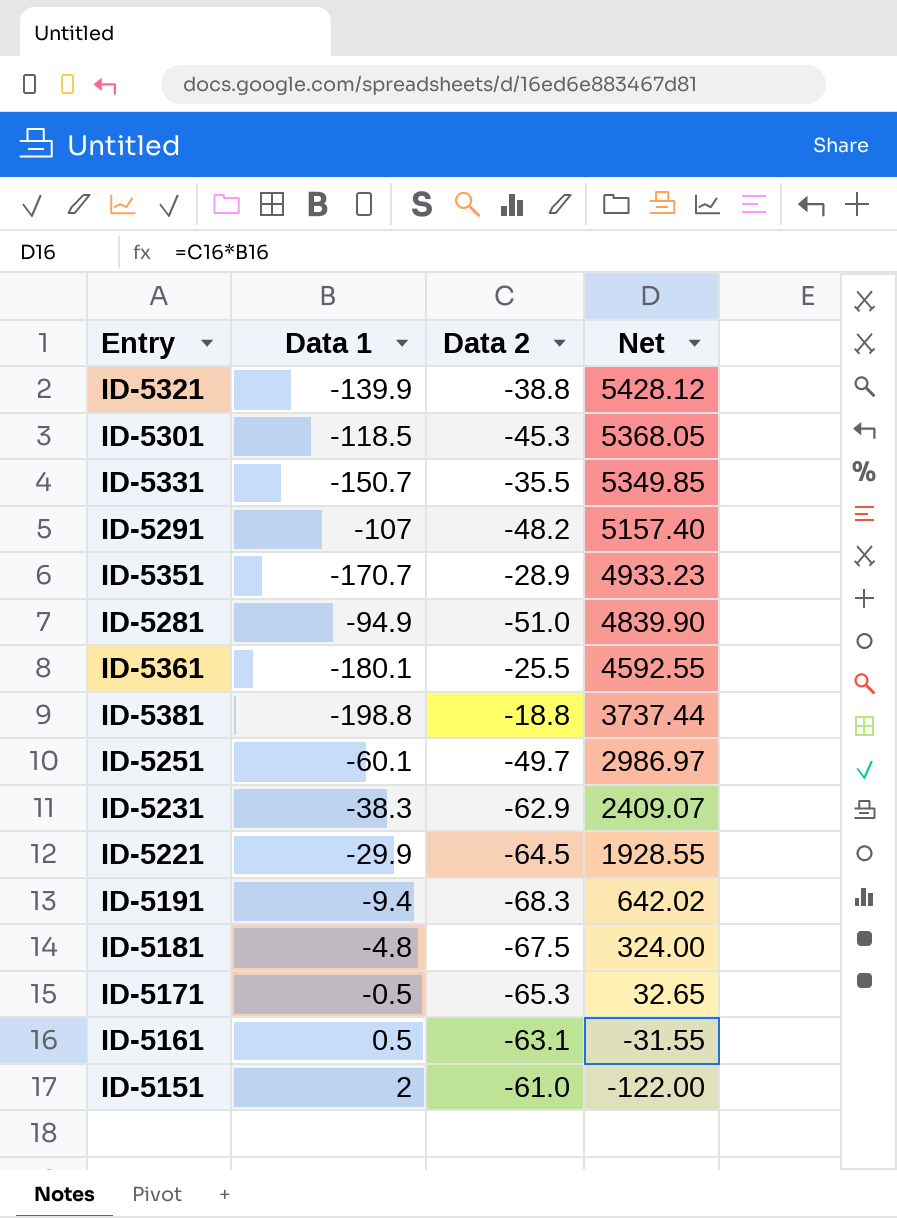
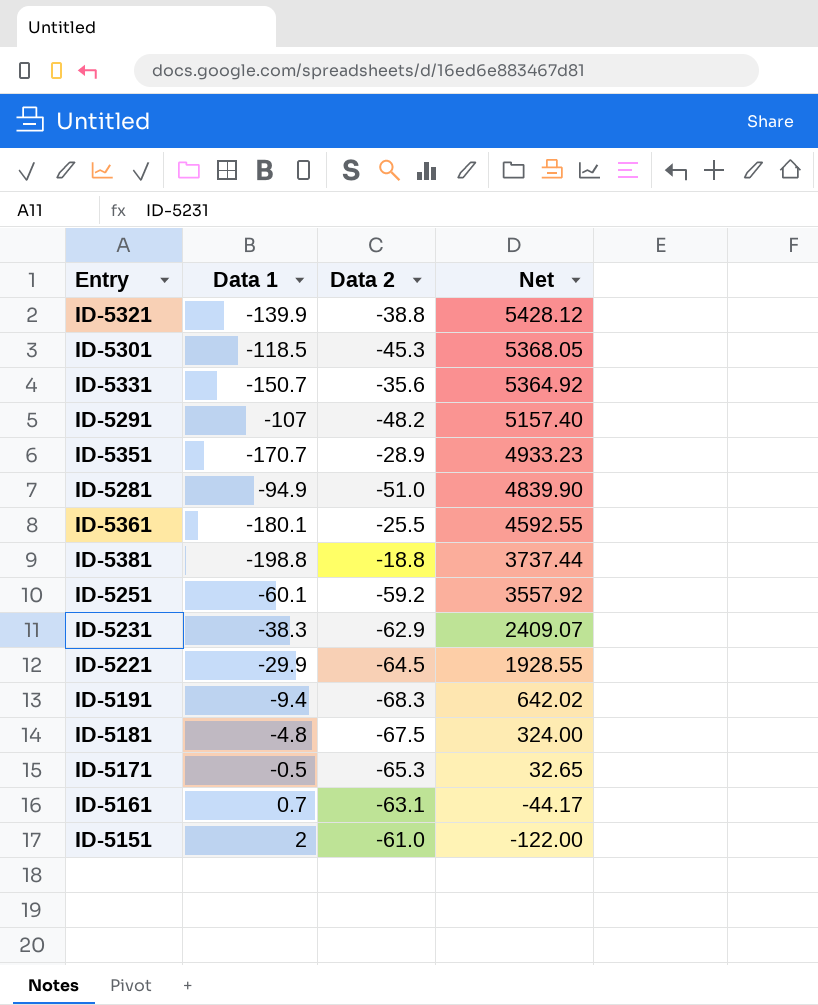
ID-5331 | Data 2: -35.5 -> -35.6
ID-5331 | Net: 5349.85 -> 5364.92
ID-5251 | Data 2: -49.7 -> -59.2
ID-5251 | Net: 2986.97 -> 3557.92
ID-5161 | Data 1: 0.5 -> 0.7
ID-5161 | Net: -31.55 -> -44.17

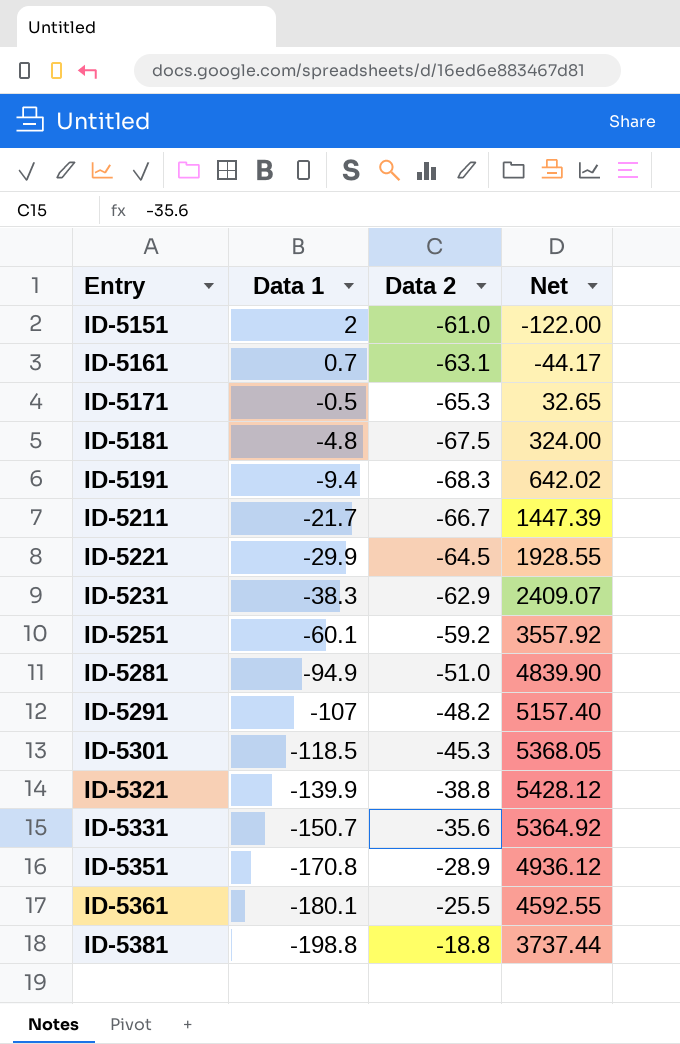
row order: Net descending -> Entry ascending
row ID-5211: none -> -21.7 | -66.7 | 1447.39
ID-5351 | Data 1: -170.7 -> -170.8
ID-5351 | Net: 4933.23 -> 4936.12

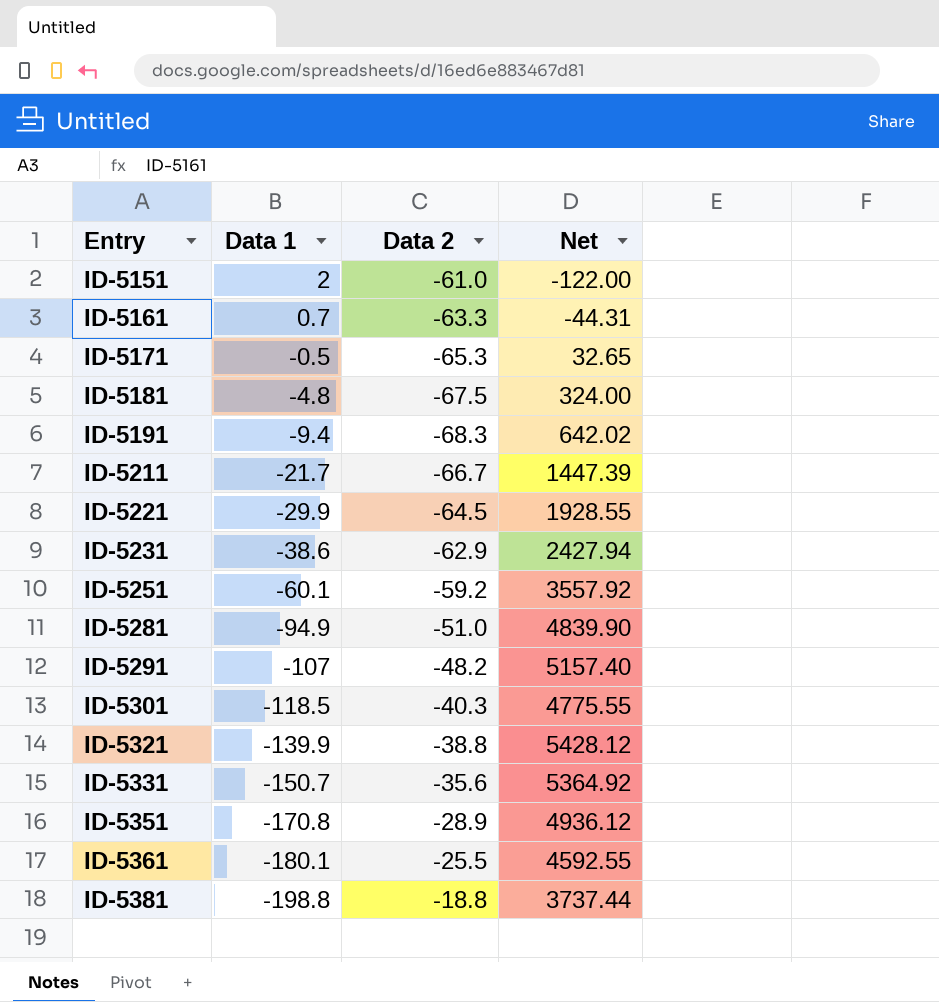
ID-5161 | Data 2: -63.1 -> -63.3
ID-5161 | Net: -44.17 -> -44.31
ID-5231 | Data 1: -38.3 -> -38.6
ID-5231 | Net: 2409.07 -> 2427.94
ID-5301 | Data 2: -45.3 -> -40.3
ID-5301 | Net: 5368.05 -> 4775.55

